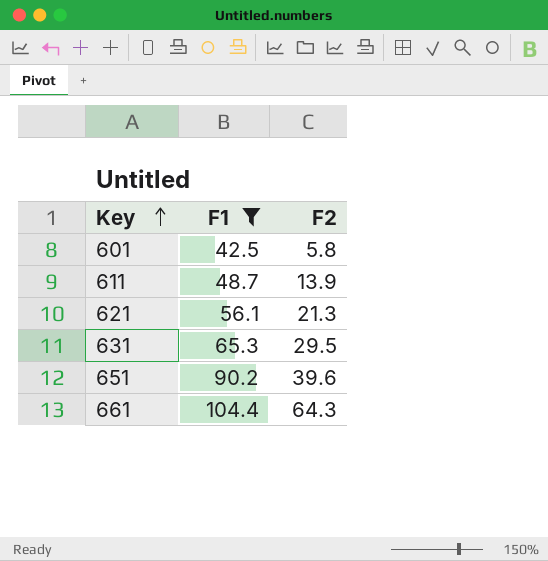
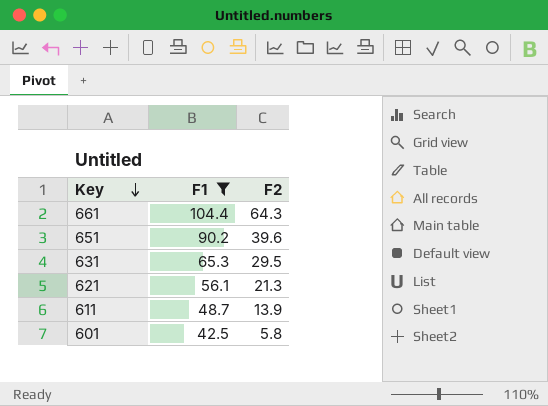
row order: Key ascending -> Key descending

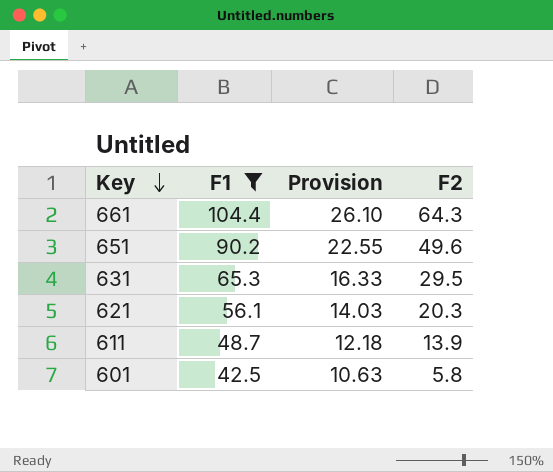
column Provision | formula: none -> [F1] * 0.25
651 | F2: 39.6 -> 49.6
621 | F2: 21.3 -> 20.3

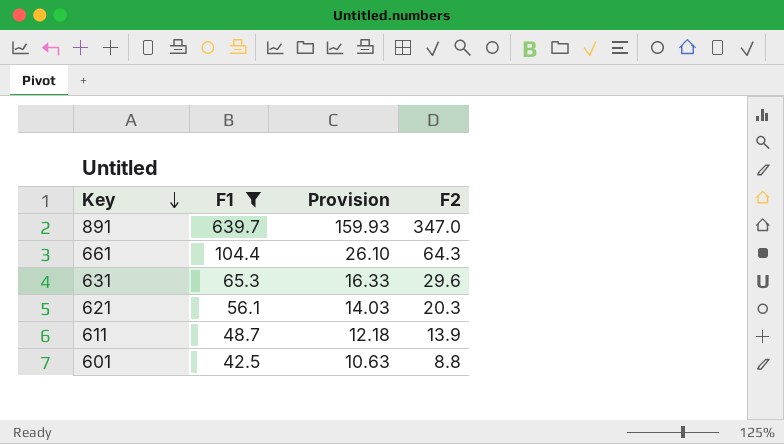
row 651: 90.2 | 22.55 | 49.6 -> none
row 891: none -> 639.7 | 159.93 | 347.0
631 | F2: 29.5 -> 29.6
601 | F2: 5.8 -> 8.8

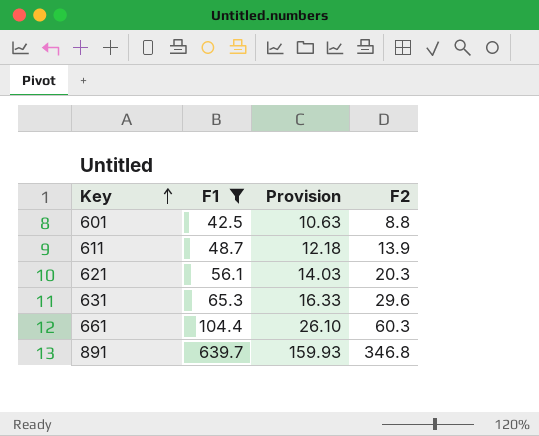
row order: Key descending -> Key ascending
661 | F2: 64.3 -> 60.3
891 | F2: 347.0 -> 346.8

